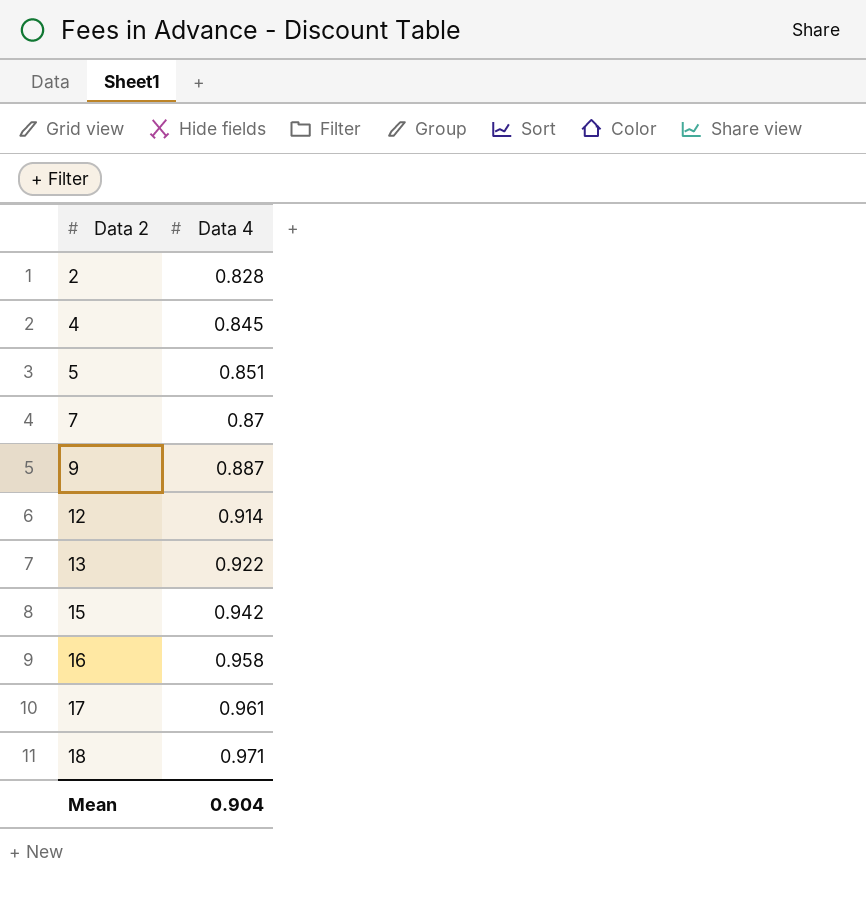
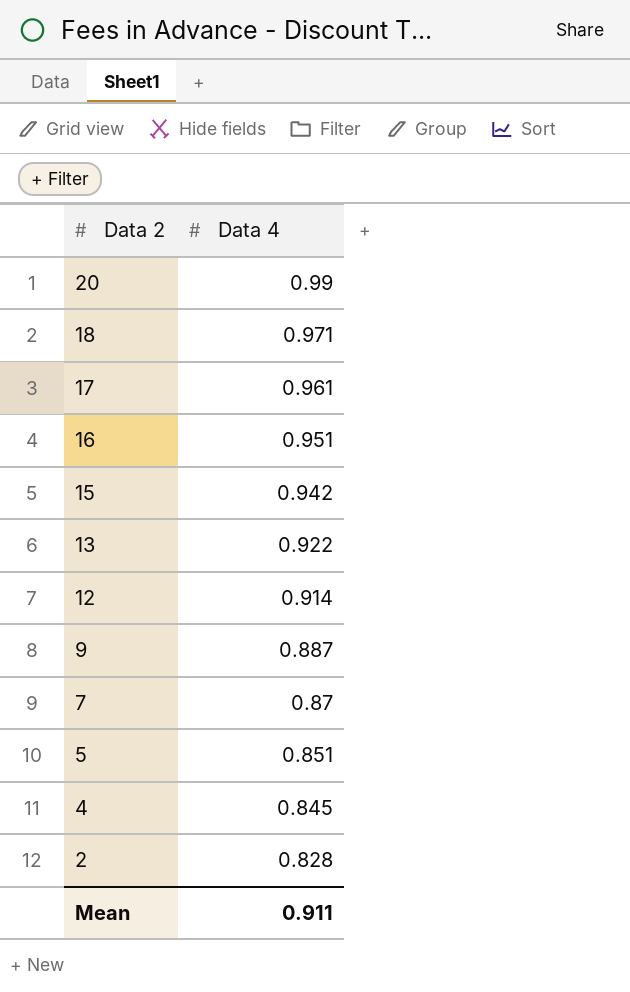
row order: Data 2 ascending -> Data 2 descending
row 20: none -> 0.99
16 | Data 4: 0.958 -> 0.951
Mean | Data 4: 0.904 -> 0.911

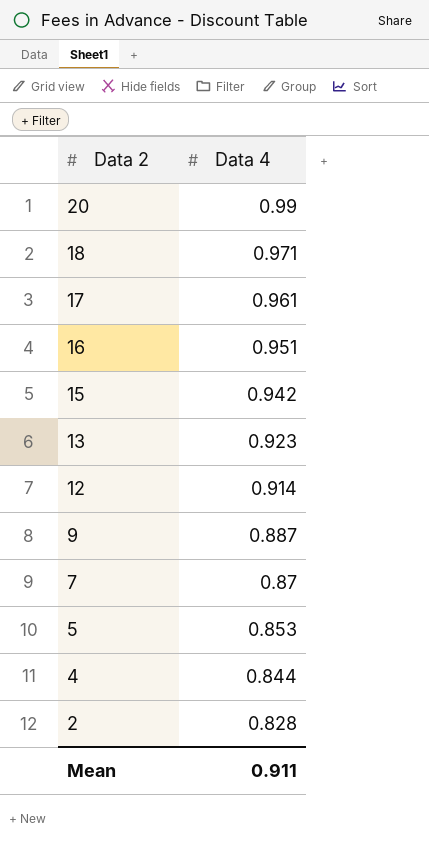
13 | Data 4: 0.922 -> 0.923
5 | Data 4: 0.851 -> 0.853
4 | Data 4: 0.845 -> 0.844

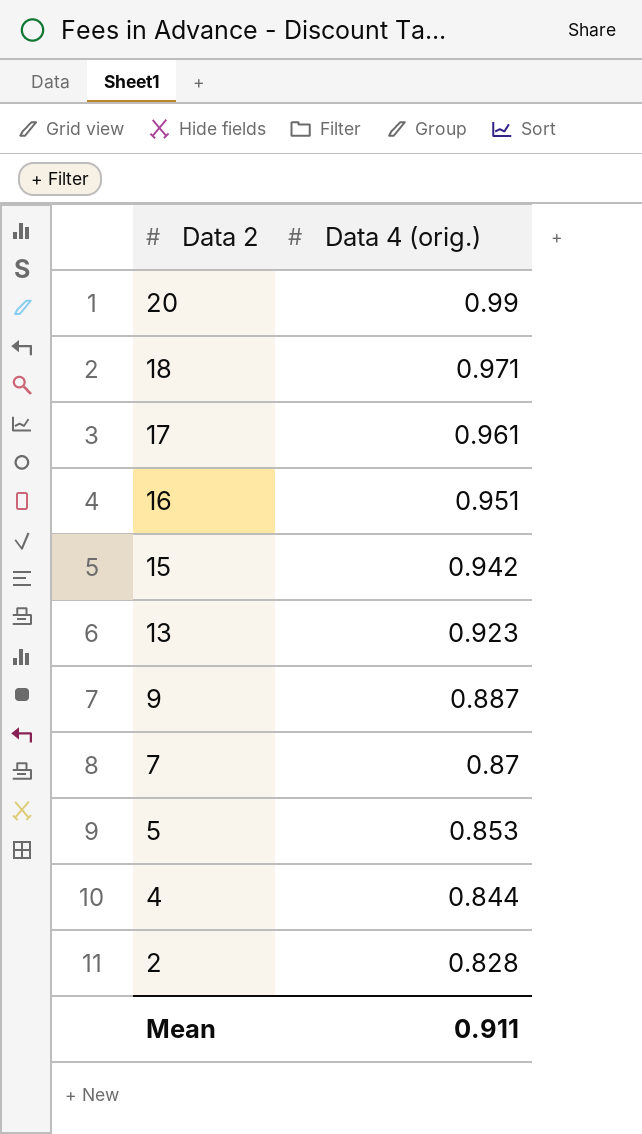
column name: Data 4 -> Data 4 (orig.)
row 12: 0.914 -> none

